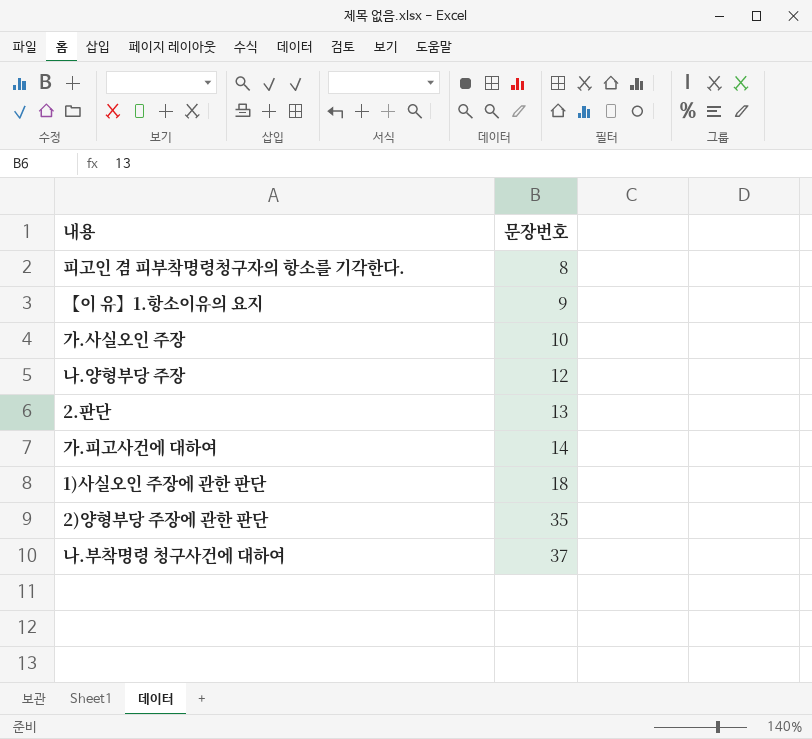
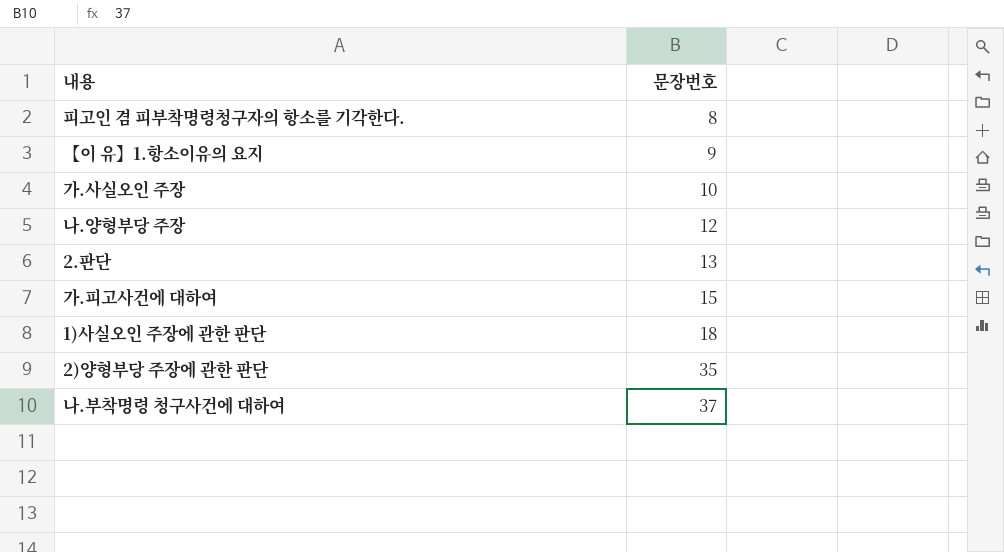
가.피고사건에 대하여 | 문장번호: 14 -> 15

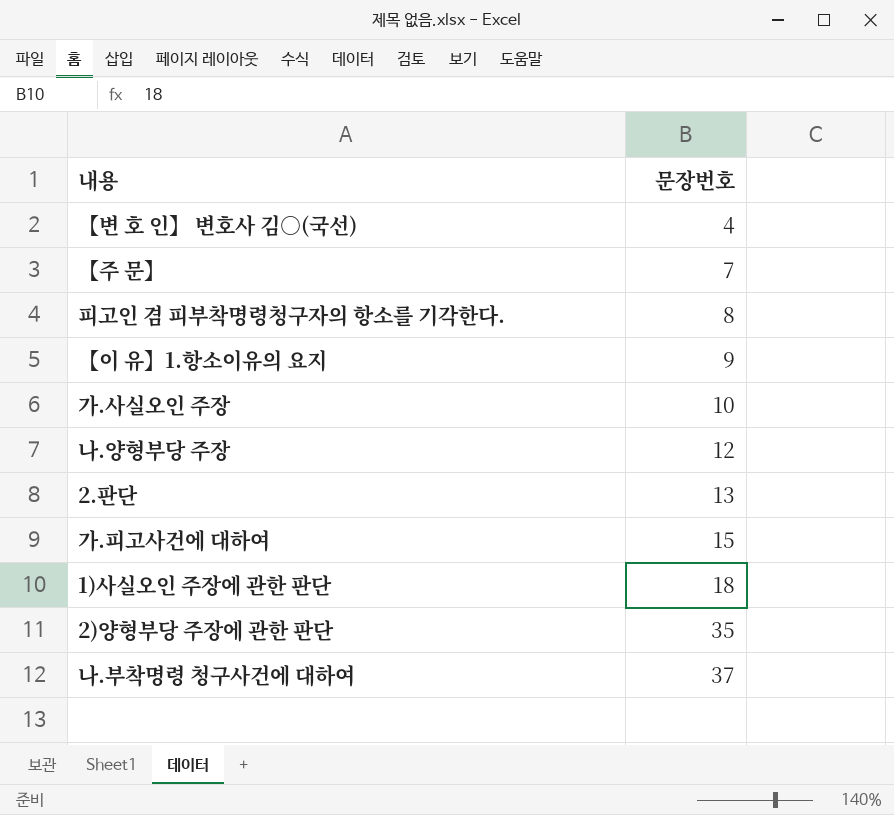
row 【변 호 인】 변호사 김○(국선): none -> 4
row 【주 문】: none -> 7

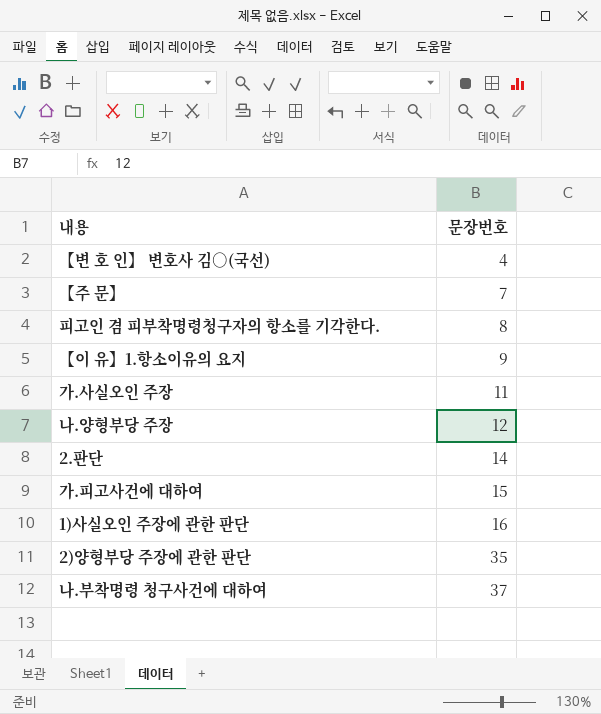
가.사실오인 주장 | 문장번호: 10 -> 11
2.판단 | 문장번호: 13 -> 14
1)사실오인 주장에 관한 판단 | 문장번호: 18 -> 16

